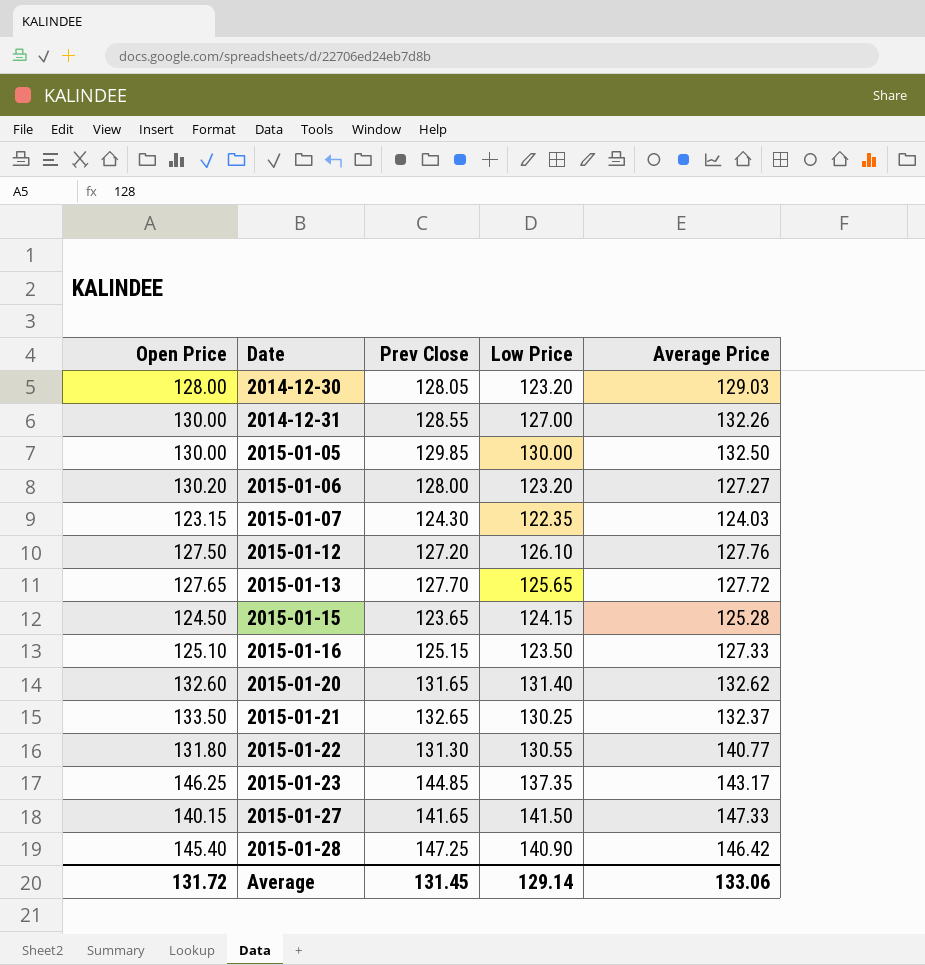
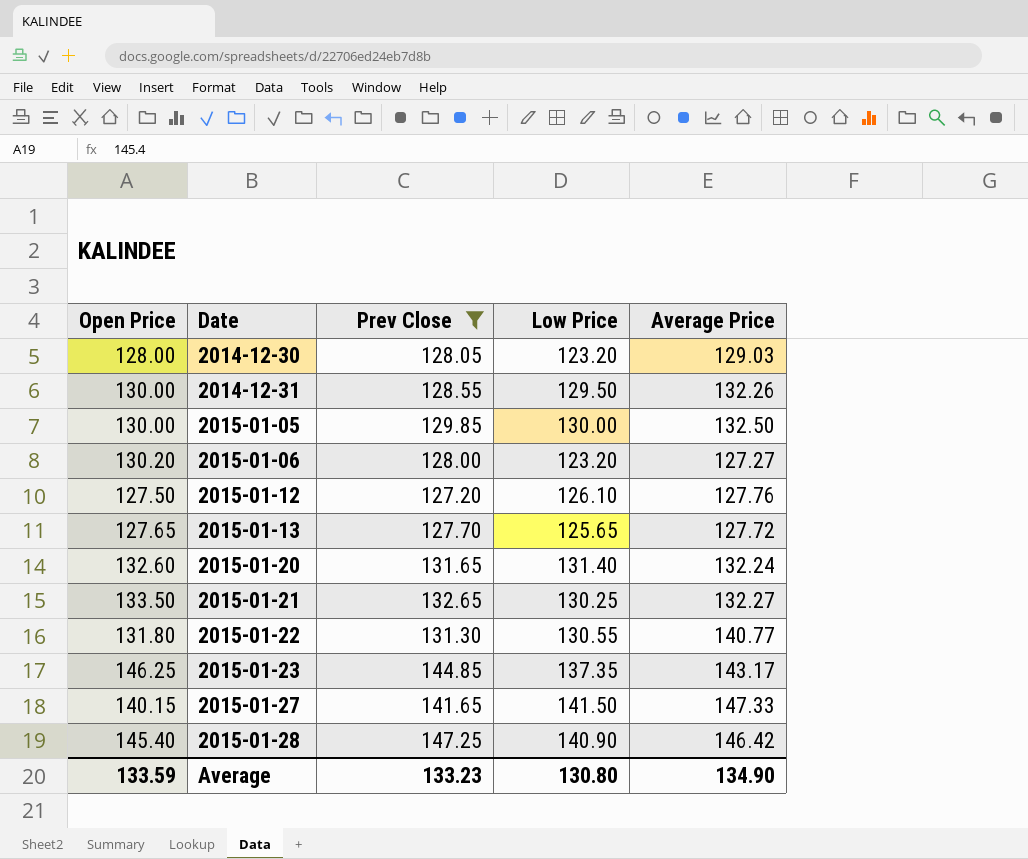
filter: none -> Prev Close >= 127.20
2014-12-31 | Low Price: 127.00 -> 129.50
2015-01-20 | Average Price: 132.62 -> 132.24
2015-01-21 | Average Price: 132.37 -> 132.27
Average | Open Price: 131.72 -> 133.59
Average | Prev Close: 131.45 -> 133.23
Average | Low Price: 129.14 -> 130.80
Average | Average Price: 133.06 -> 134.90

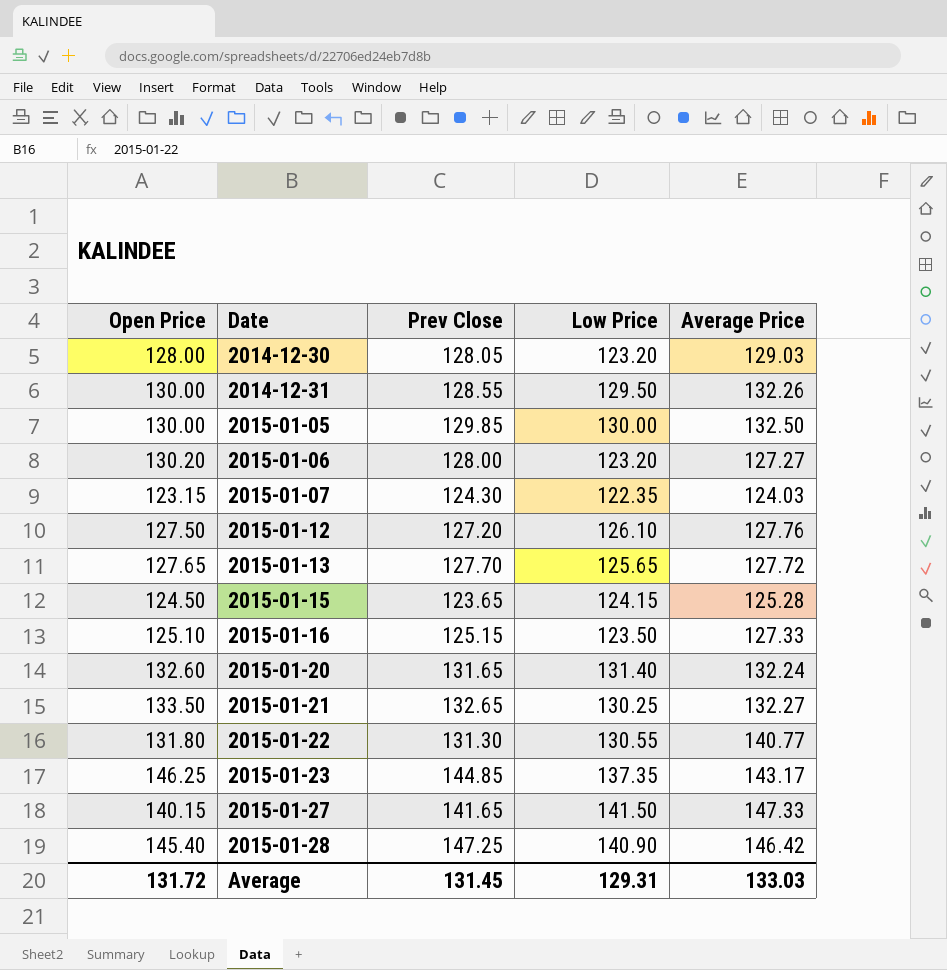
filter: Prev Close >= 127.20 -> none
Average | Open Price: 133.59 -> 131.72
Average | Prev Close: 133.23 -> 131.45
Average | Low Price: 130.80 -> 129.31
Average | Average Price: 134.90 -> 133.03

